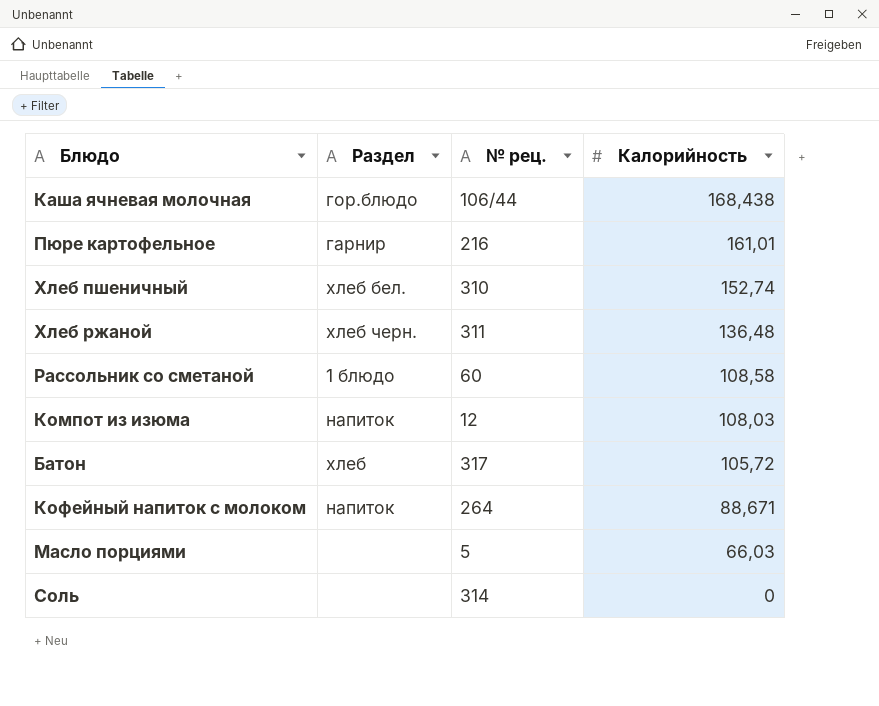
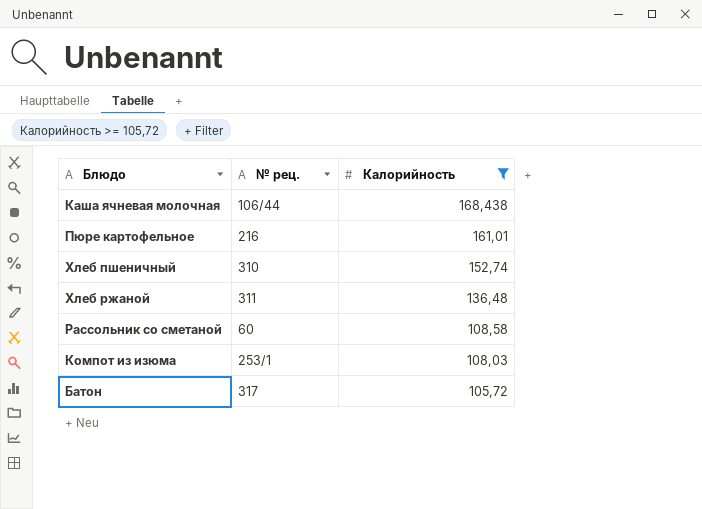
filter: none -> Калорийность >= 105,72
column Раздел | position: 2 -> none
Компот из изюма | № рец.: 12 -> 253/1

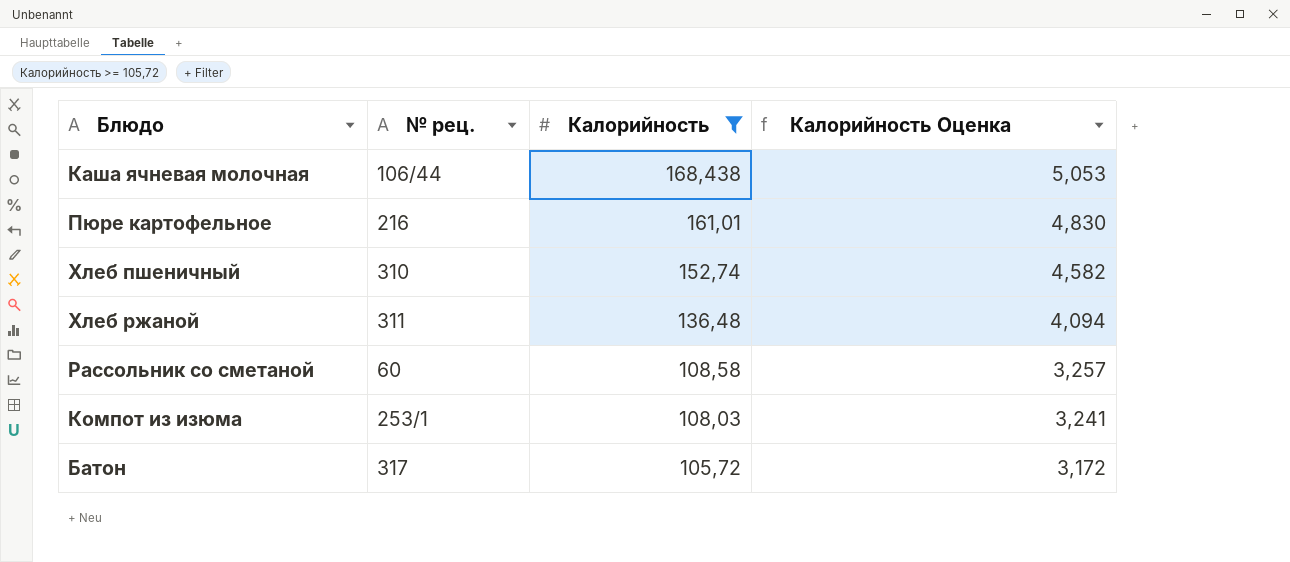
column Калорийность Оценка | formula: none -> [Калорийность] * 0,03

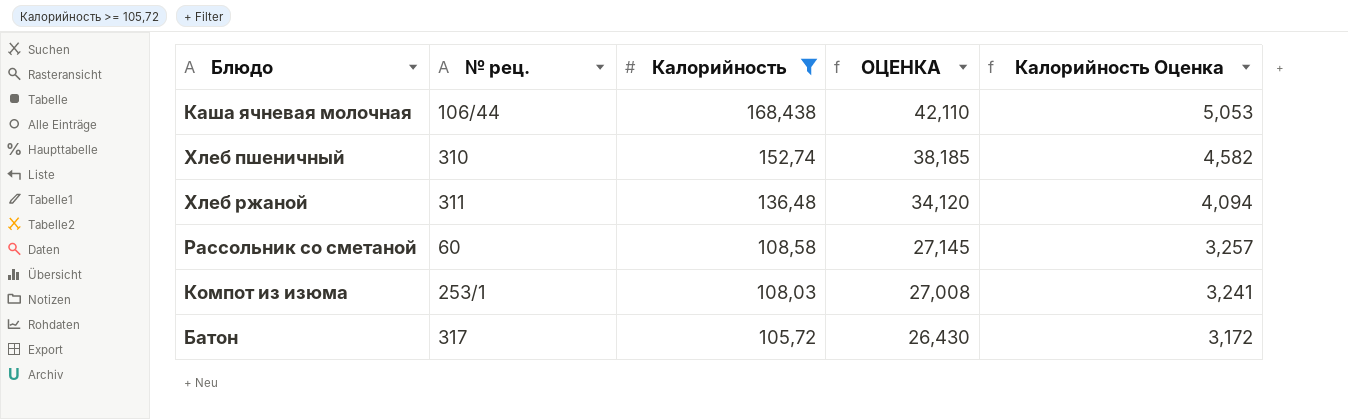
column ОЦЕНКА | formula: none -> [Калорийность] * 0,25
row Пюре картофельное: 216 | 161,01 | 4,830 -> none

